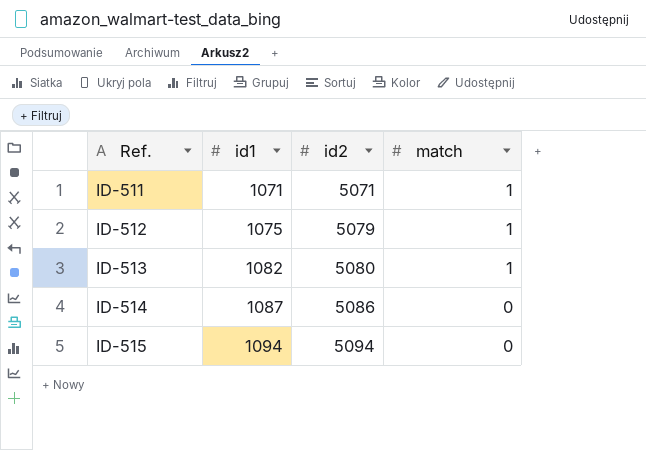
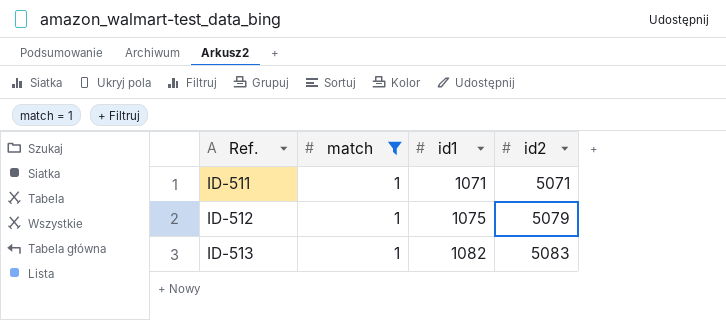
filter: none -> match = 1
column match | position: 4 -> 2
ID-513 | id2: 5080 -> 5083

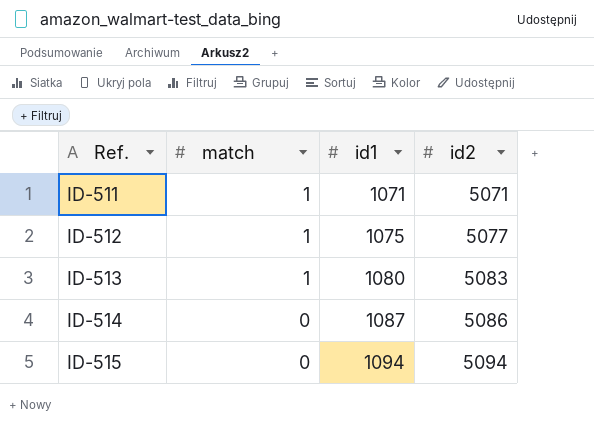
filter: match = 1 -> none
ID-512 | id2: 5079 -> 5077
ID-513 | id1: 1082 -> 1080

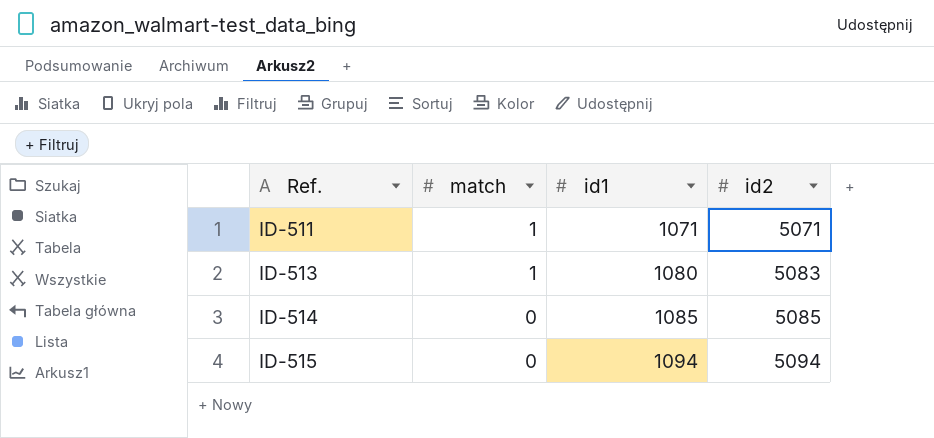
row ID-512: 1 | 1075 | 5077 -> none
ID-514 | id1: 1087 -> 1085
ID-514 | id2: 5086 -> 5085

